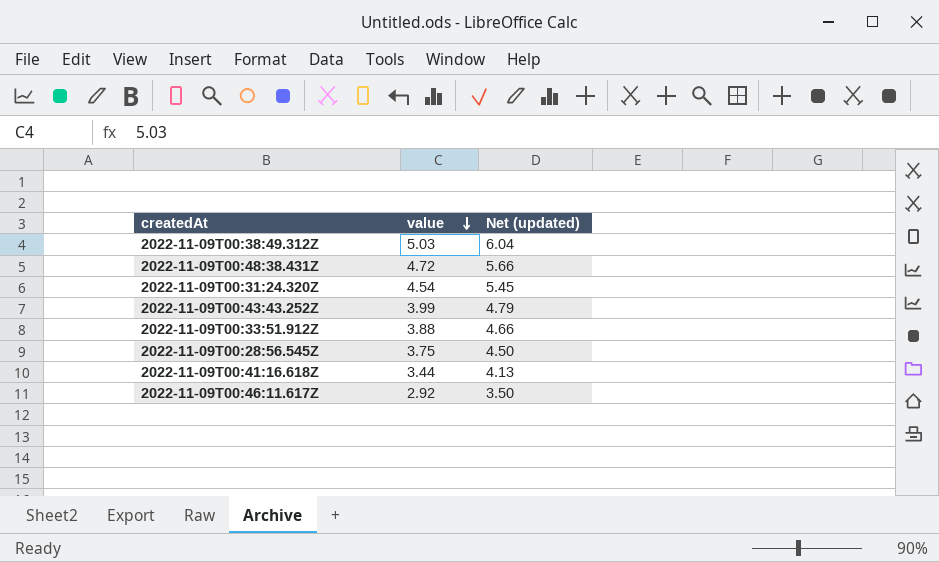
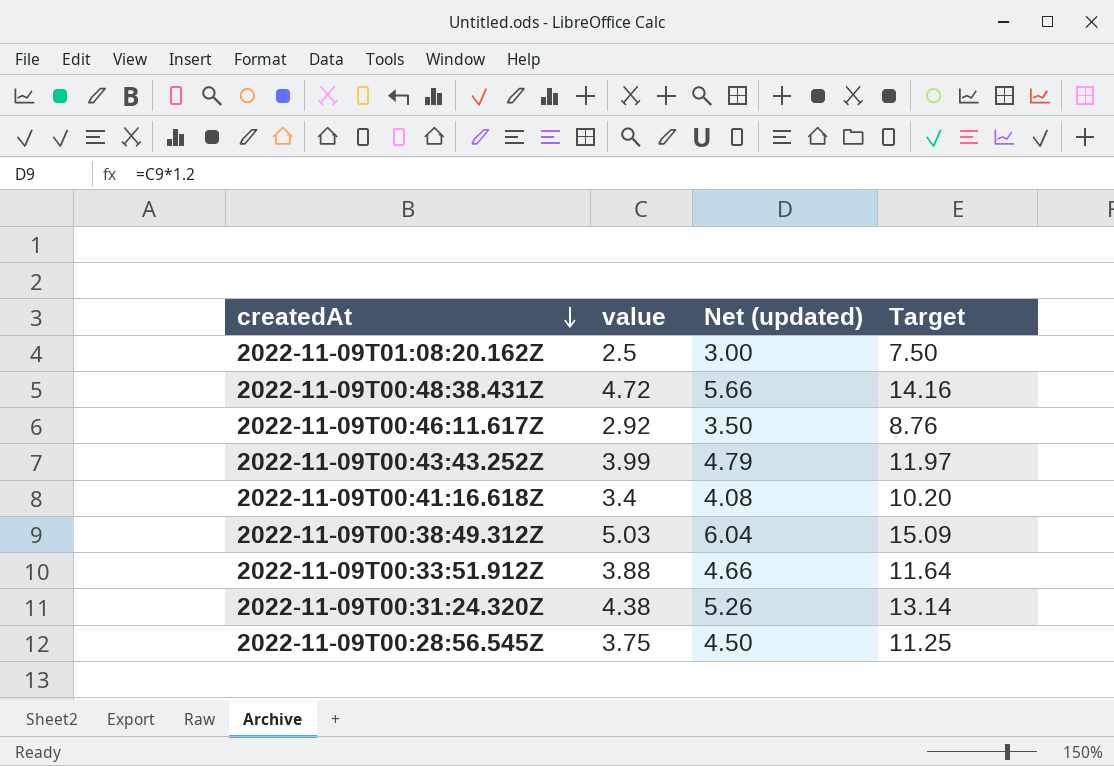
row order: value descending -> createdAt descending
column Target | formula: none -> [value] * 3
row 2022-11-09T01:08:20.162Z: none -> 2.5 | 3.00 | 7.50
2022-11-09T00:41:16.618Z | value: 3.44 -> 3.4
2022-11-09T00:41:16.618Z | Net (updated): 4.13 -> 4.08
2022-11-09T00:31:24.320Z | value: 4.54 -> 4.38
2022-11-09T00:31:24.320Z | Net (updated): 5.45 -> 5.26

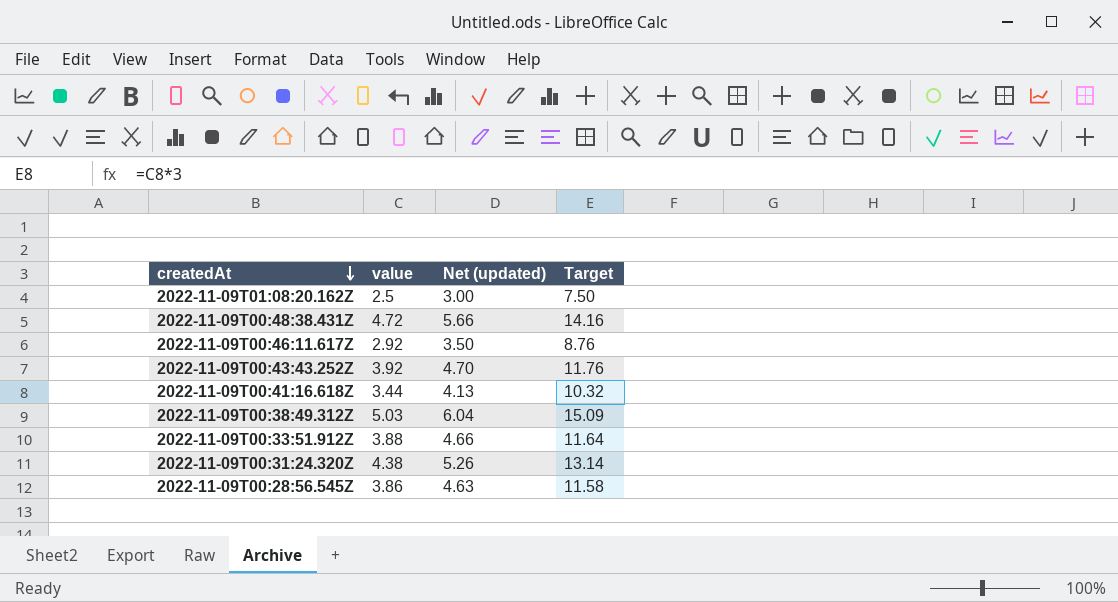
2022-11-09T00:43:43.252Z | value: 3.99 -> 3.92
2022-11-09T00:43:43.252Z | Net (updated): 4.79 -> 4.70
2022-11-09T00:43:43.252Z | Target: 11.97 -> 11.76
2022-11-09T00:41:16.618Z | value: 3.4 -> 3.44
2022-11-09T00:41:16.618Z | Net (updated): 4.08 -> 4.13
2022-11-09T00:41:16.618Z | Target: 10.20 -> 10.32
2022-11-09T00:28:56.545Z | value: 3.75 -> 3.86
2022-11-09T00:28:56.545Z | Net (updated): 4.50 -> 4.63
2022-11-09T00:28:56.545Z | Target: 11.25 -> 11.58

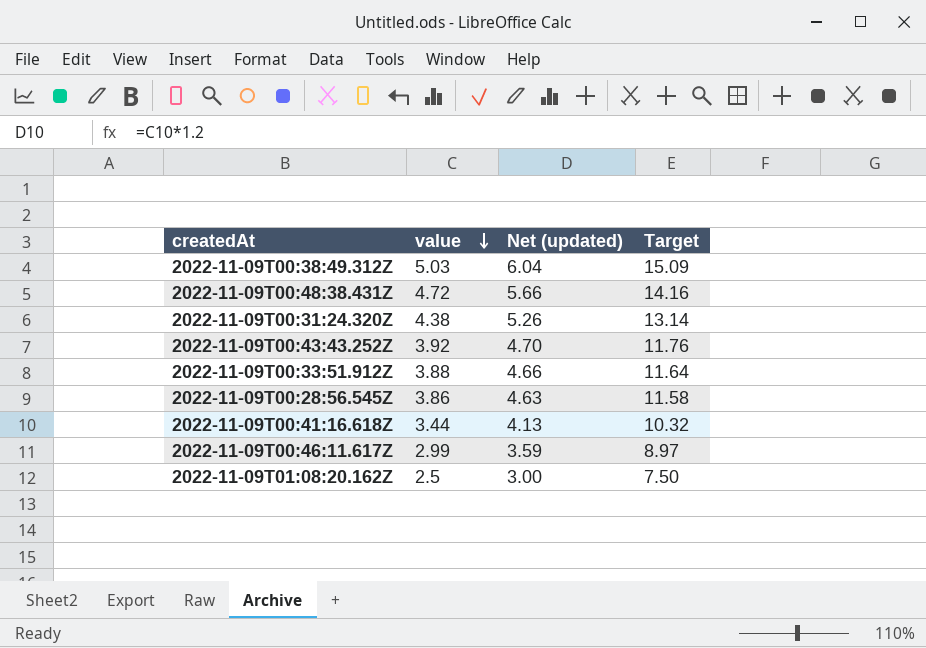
row order: createdAt descending -> value descending
2022-11-09T00:46:11.617Z | value: 2.92 -> 2.99
2022-11-09T00:46:11.617Z | Net (updated): 3.50 -> 3.59
2022-11-09T00:46:11.617Z | Target: 8.76 -> 8.97

